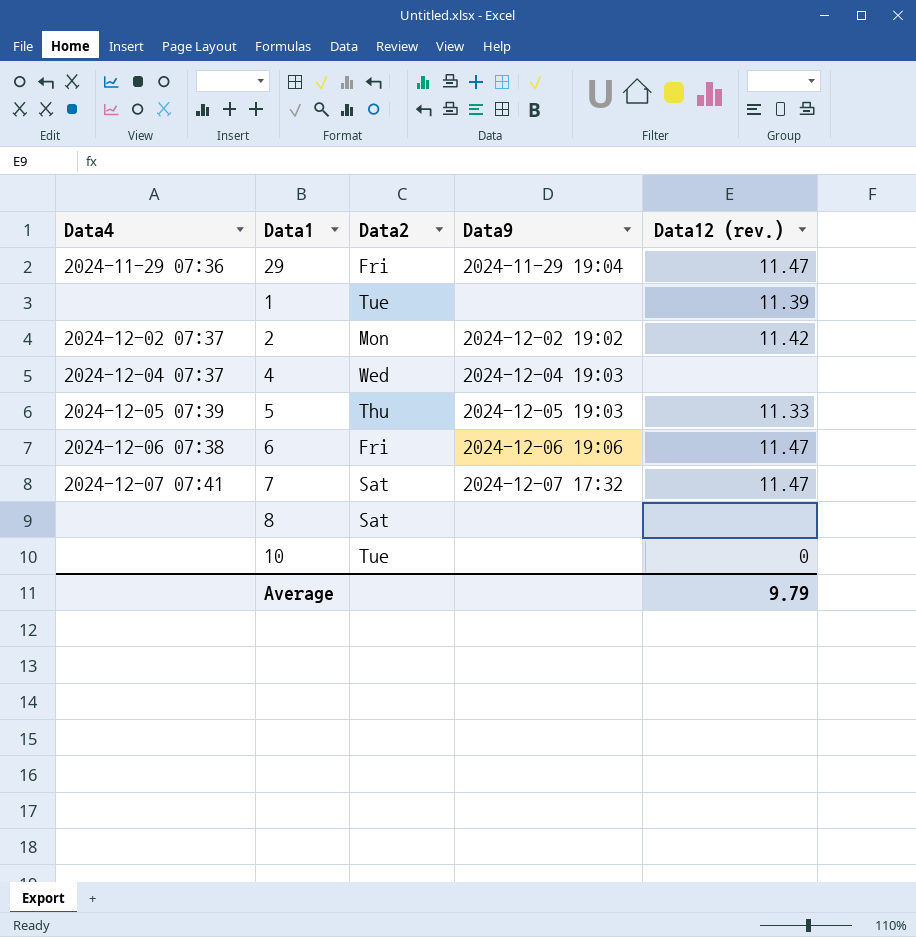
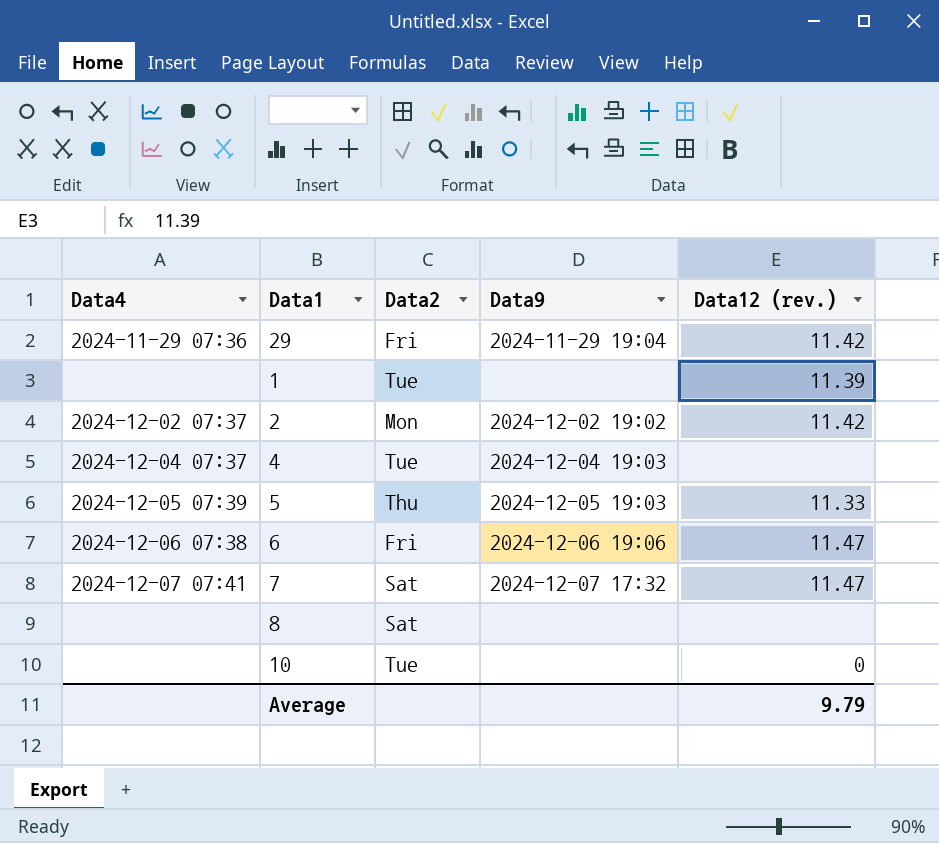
29 | Data12 (rev.): 11.47 -> 11.42
4 | Data2: Wed -> Tue

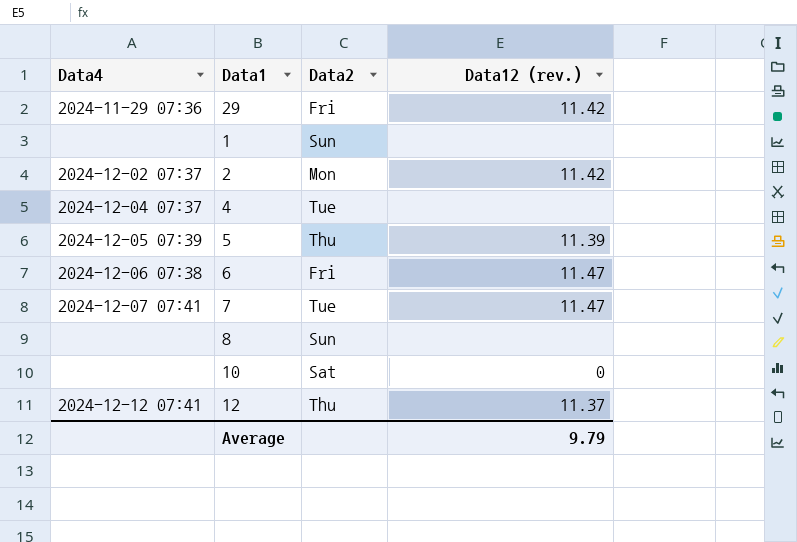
column Data9 | position: 4 -> none
1 | Data2: Tue -> Sun
1 | Data12 (rev.): 11.39 -> none
5 | Data12 (rev.): 11.33 -> 11.39
7 | Data2: Sat -> Tue
8 | Data2: Sat -> Sun
10 | Data2: Tue -> Sat
row 12: none -> 2024-12-12 07:41 | Thu | 11.37

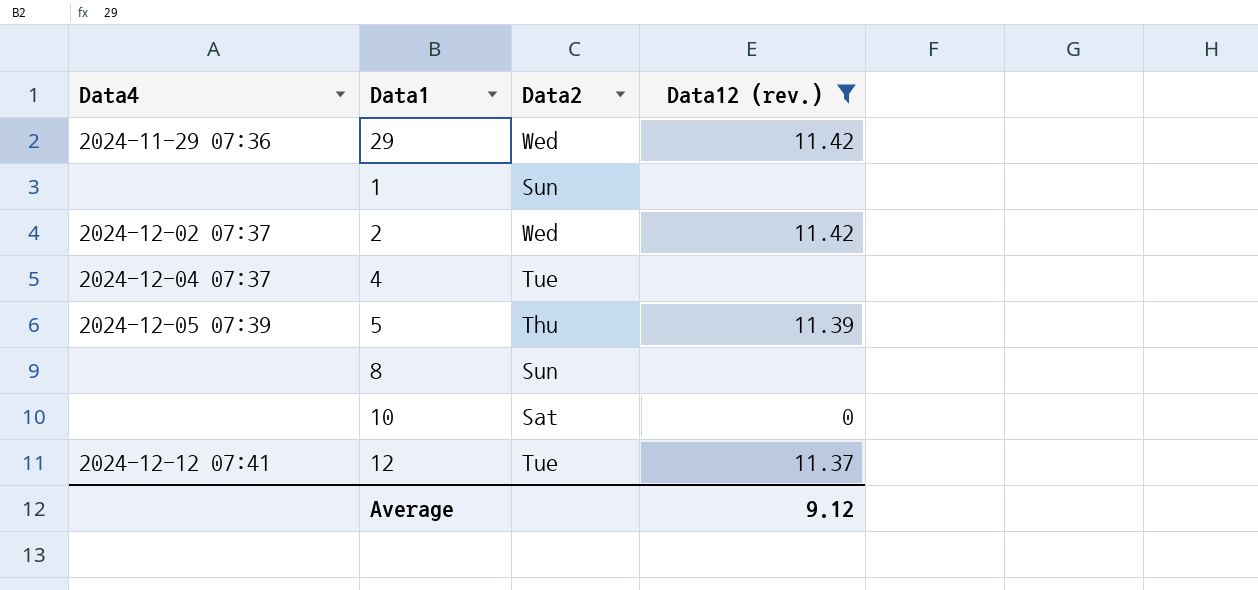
filter: none -> Data12 (rev.) != 11.47
29 | Data2: Fri -> Wed
2 | Data2: Mon -> Wed
12 | Data2: Thu -> Tue
Average | Data12 (rev.): 9.79 -> 9.12

